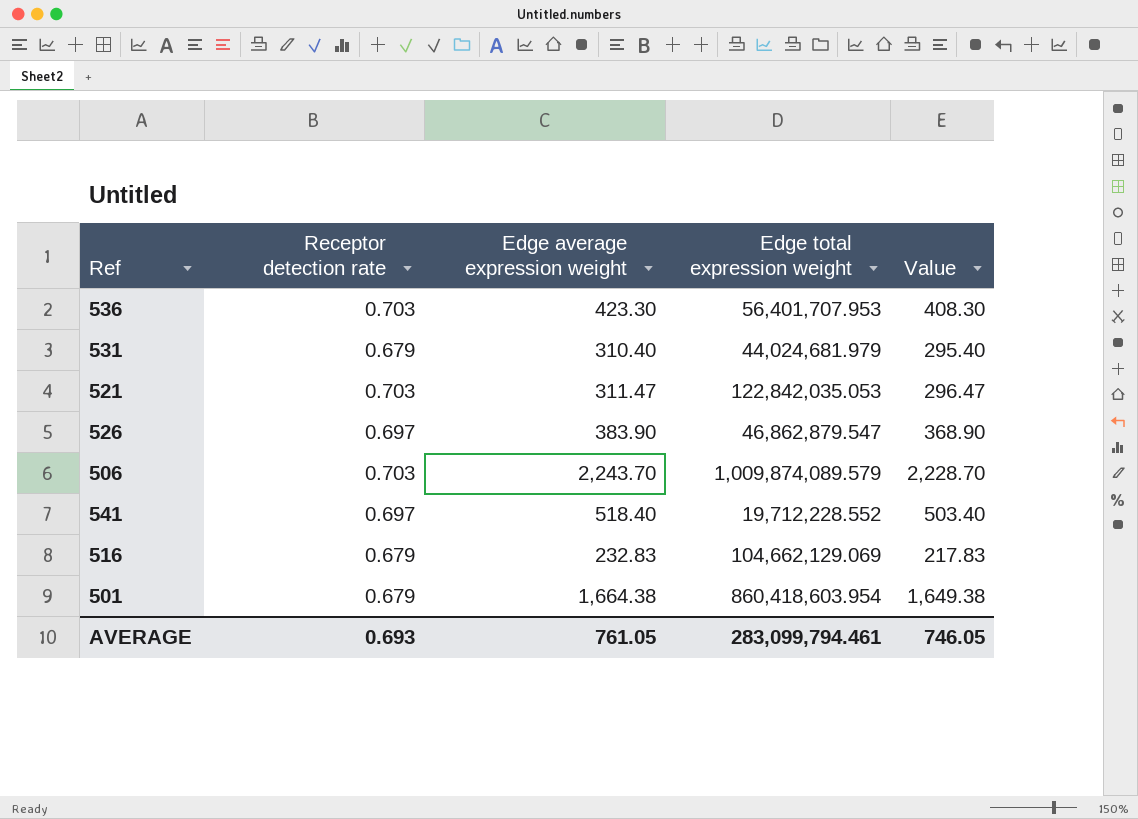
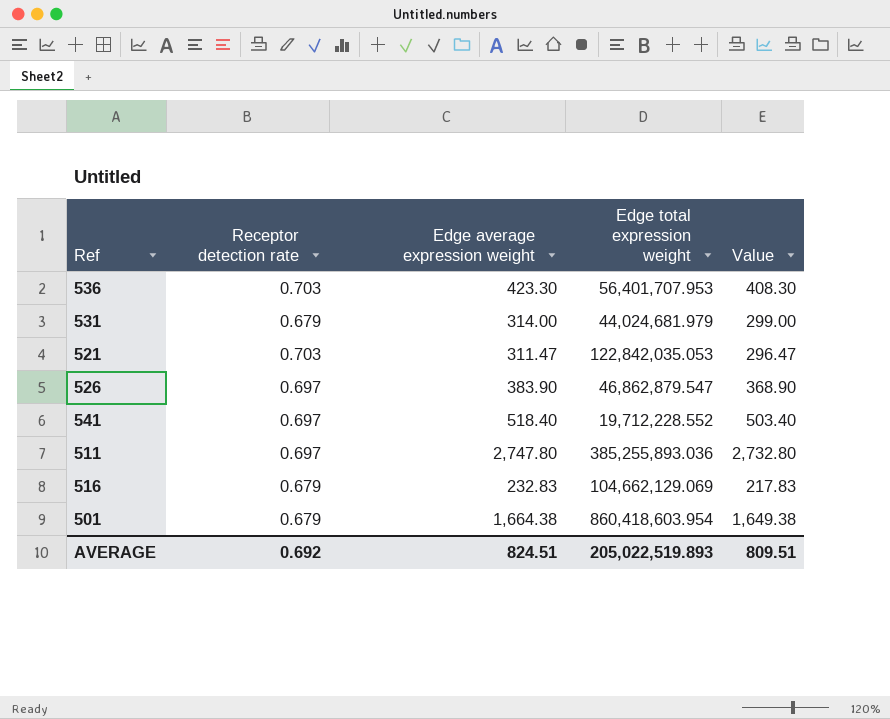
row 506: 0.703 | 2,243.70 | 1,009,874,089.579 | 2,228.70 -> none
531 | Edge average expression weight: 310.40 -> 314.00
531 | Value: 295.40 -> 299.00
row 511: none -> 0.697 | 2,747.80 | 385,255,893.036 | 2,732.80
AVERAGE | Receptor detection rate: 0.693 -> 0.692
AVERAGE | Edge average expression weight: 761.05 -> 824.51
AVERAGE | Edge total expression weight: 283,099,794.461 -> 205,022,519.893
AVERAGE | Value: 746.05 -> 809.51

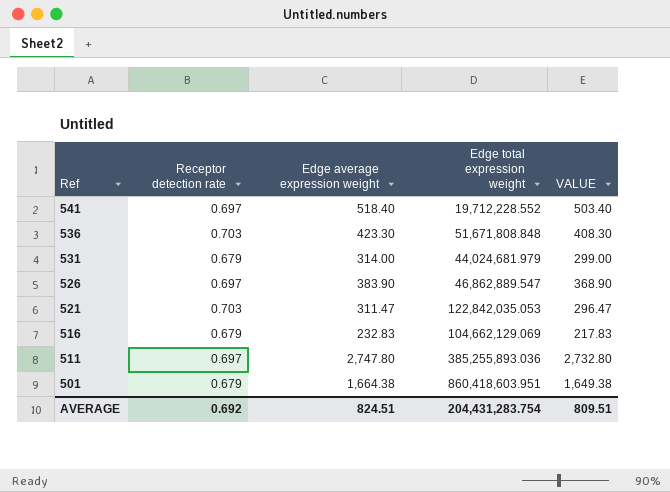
row order: none -> Ref descending
column name: Value -> VALUE
536 | Edge total expression weight: 56,401,707.953 -> 51,671,808.848
526 | Edge total expression weight: 46,862,879.547 -> 46,862,889.547
501 | Edge total expression weight: 860,418,603.954 -> 860,418,603.951
AVERAGE | Edge total expression weight: 205,022,519.893 -> 204,431,283.754

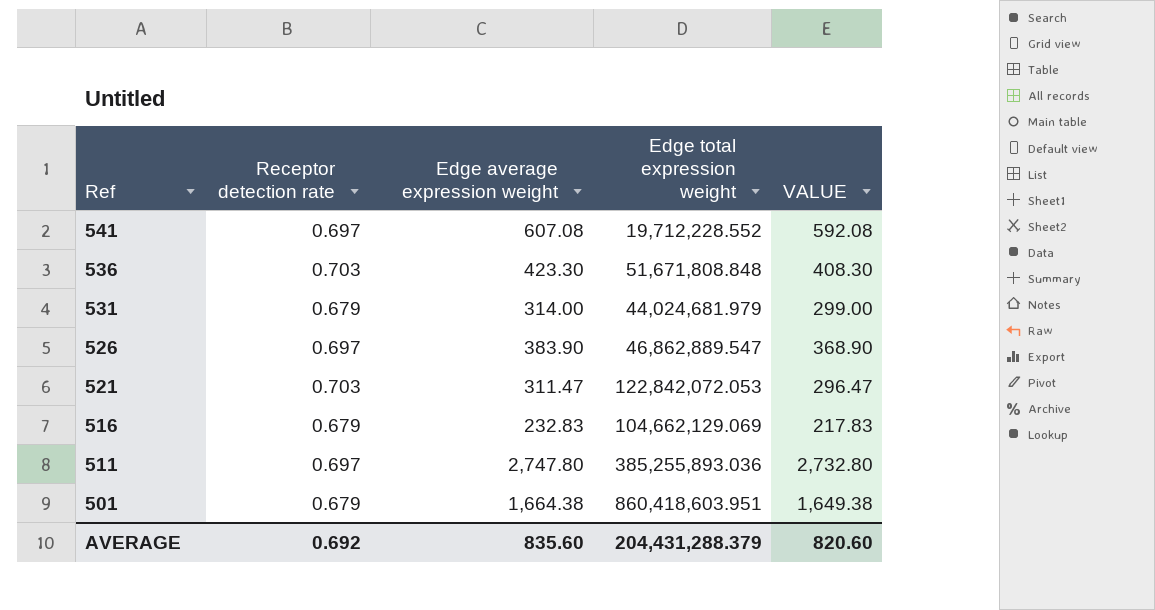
541 | Edge average expression weight: 518.40 -> 607.08
541 | VALUE: 503.40 -> 592.08
521 | Edge total expression weight: 122,842,035.053 -> 122,842,072.053
AVERAGE | Edge average expression weight: 824.51 -> 835.60
AVERAGE | Edge total expression weight: 204,431,283.754 -> 204,431,288.379
AVERAGE | VALUE: 809.51 -> 820.60

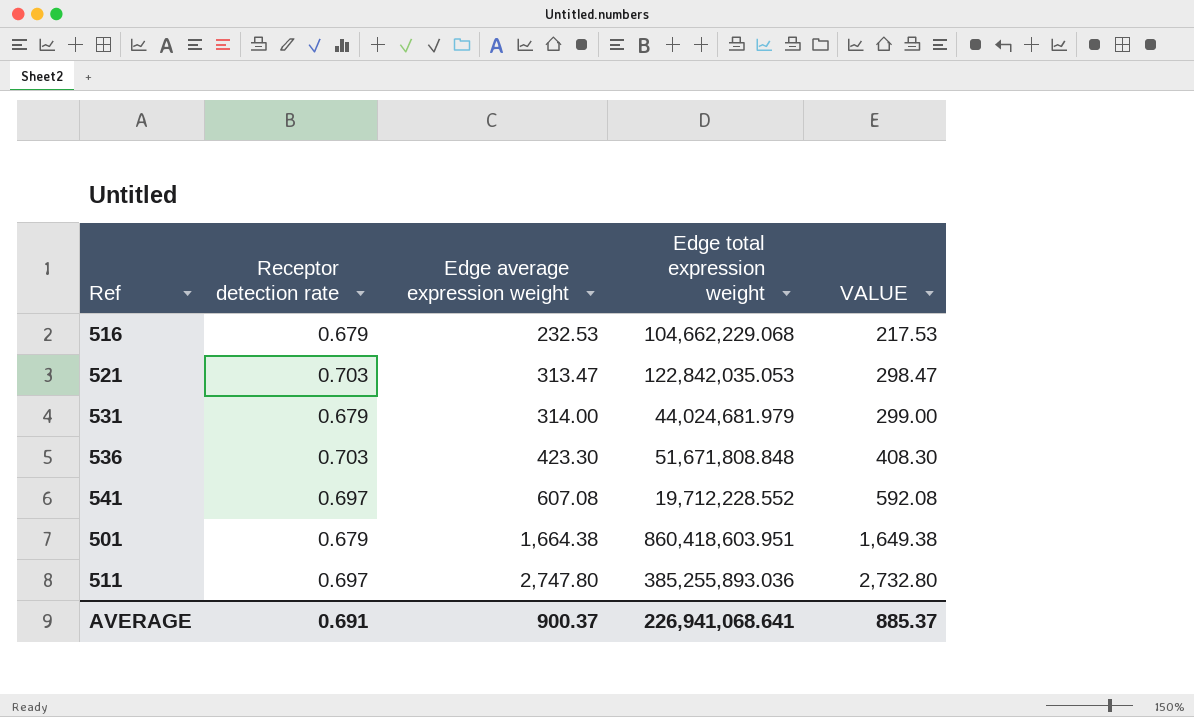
row order: Ref descending -> Edge average expression weight ascending
row 526: 0.697 | 383.90 | 46,862,889.547 | 368.90 -> none
516 | Edge average expression weight: 232.83 -> 232.53
516 | Edge total expression weight: 104,662,129.069 -> 104,662,229.068
516 | VALUE: 217.83 -> 217.53
521 | Edge average expression weight: 311.47 -> 313.47
521 | Edge total expression weight: 122,842,072.053 -> 122,842,035.053
521 | VALUE: 296.47 -> 298.47
AVERAGE | Receptor detection rate: 0.692 -> 0.691
AVERAGE | Edge average expression weight: 835.60 -> 900.37
AVERAGE | Edge total expression weight: 204,431,288.379 -> 226,941,068.641
AVERAGE | VALUE: 820.60 -> 885.37

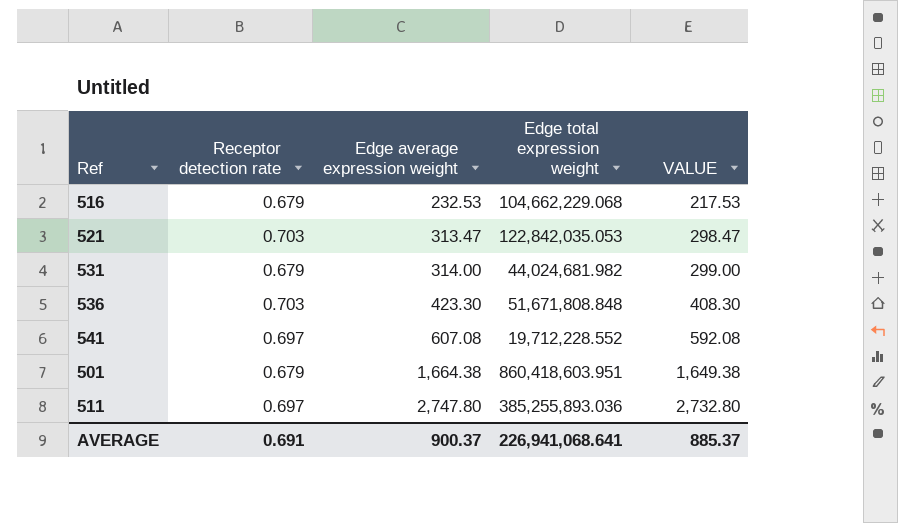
531 | Edge total expression weight: 44,024,681.979 -> 44,024,681.982

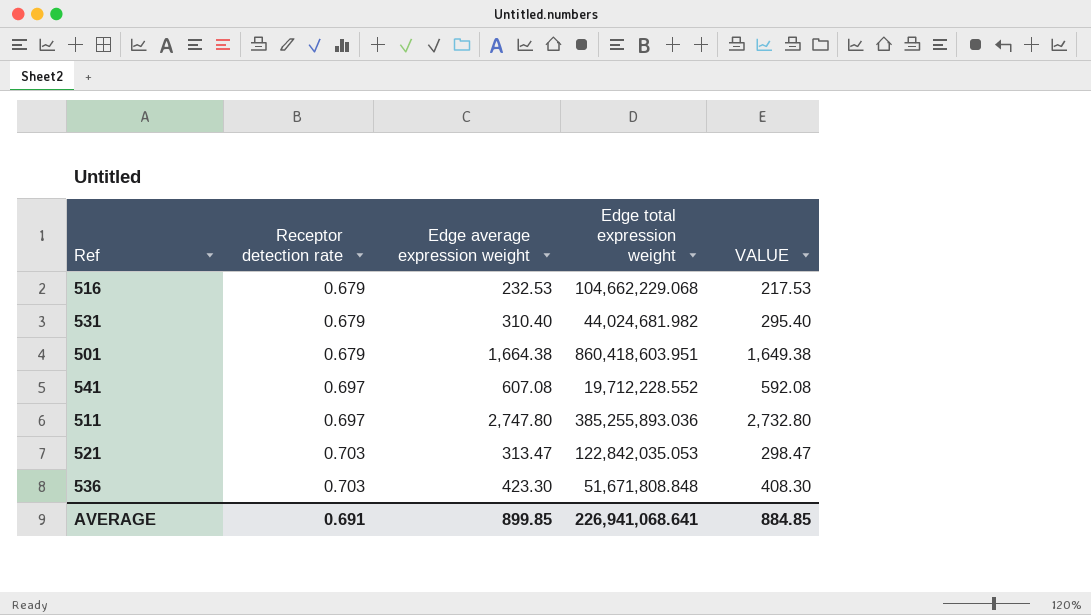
row order: Edge average expression weight ascending -> Receptor detection rate ascending
531 | Edge average expression weight: 314.00 -> 310.40
531 | VALUE: 299.00 -> 295.40
AVERAGE | Edge average expression weight: 900.37 -> 899.85
AVERAGE | VALUE: 885.37 -> 884.85

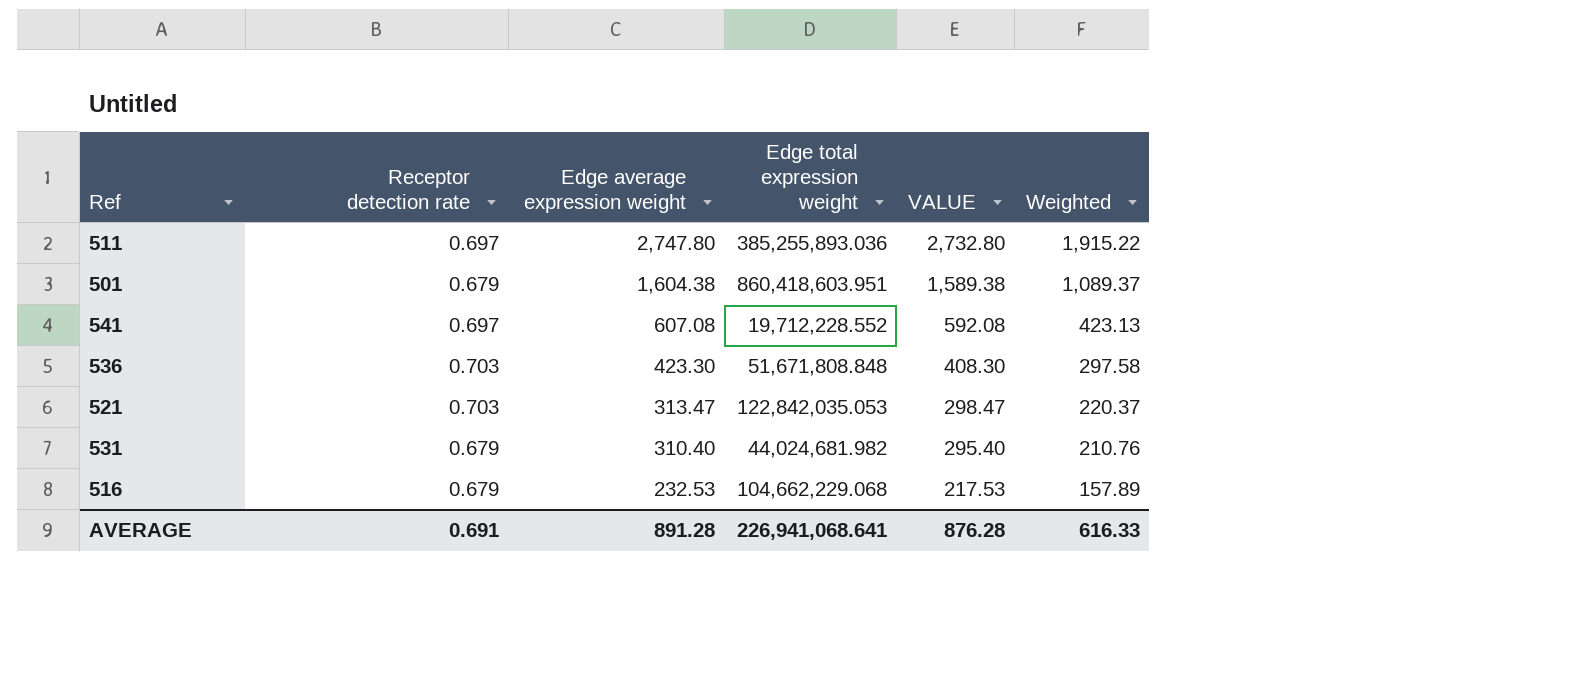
row order: Receptor detection rate ascending -> Edge average expression weight descending
column Weighted | formula: none -> [Receptor detection rate] * [Edge average expression weight]
501 | Edge average expression weight: 1,664.38 -> 1,604.38
501 | VALUE: 1,649.38 -> 1,589.38
AVERAGE | Edge average expression weight: 899.85 -> 891.28
AVERAGE | VALUE: 884.85 -> 876.28

